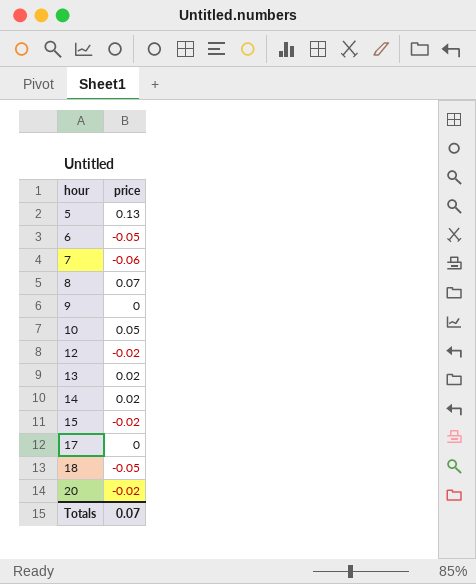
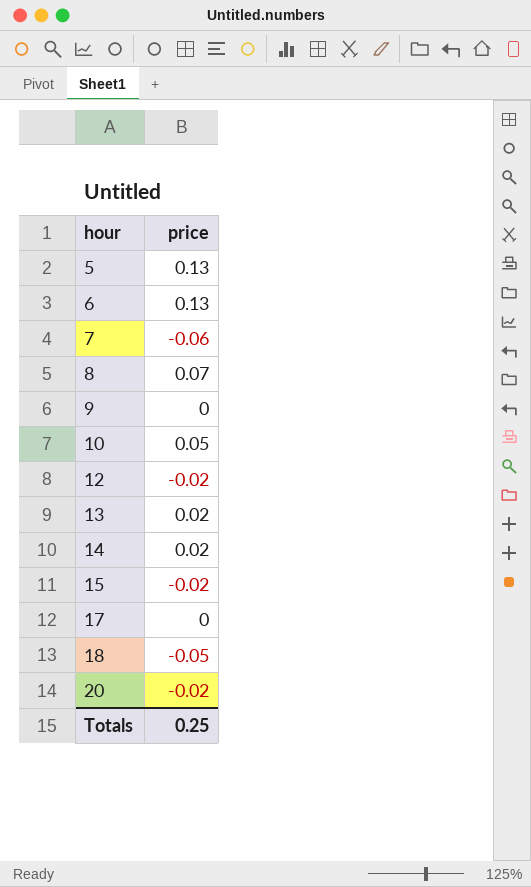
6 | price: -0.05 -> 0.13
Totals | price: 0.07 -> 0.25

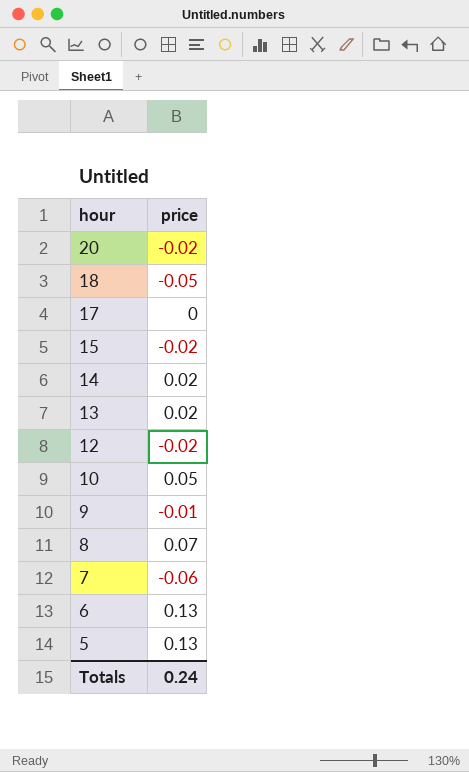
row order: hour ascending -> hour descending
9 | price: 0 -> -0.01
Totals | price: 0.25 -> 0.24

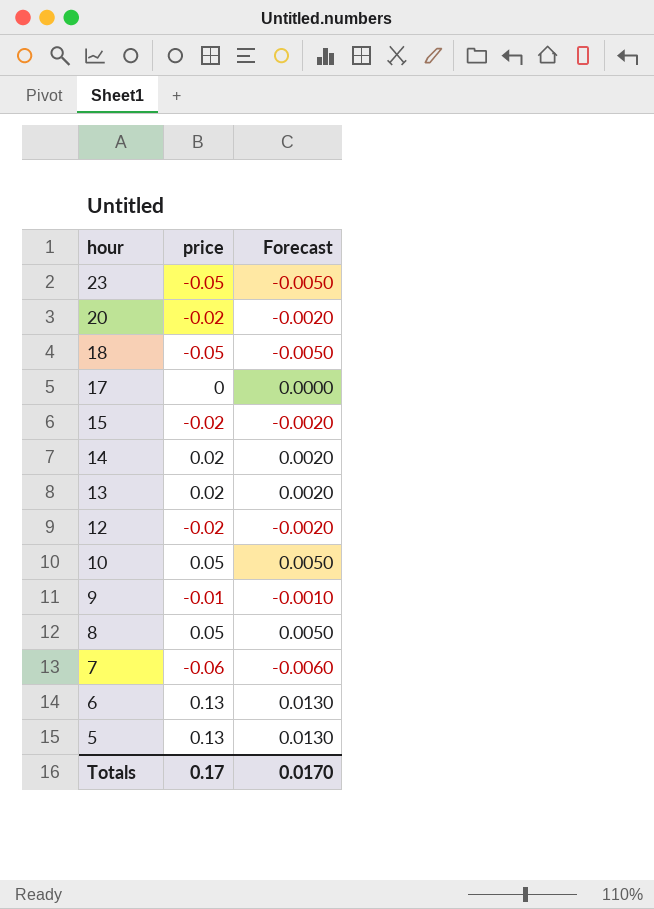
column Forecast | formula: none -> [price] * 0.1
row 23: none -> -0.05 | -0.0050
8 | price: 0.07 -> 0.05
Totals | price: 0.24 -> 0.17

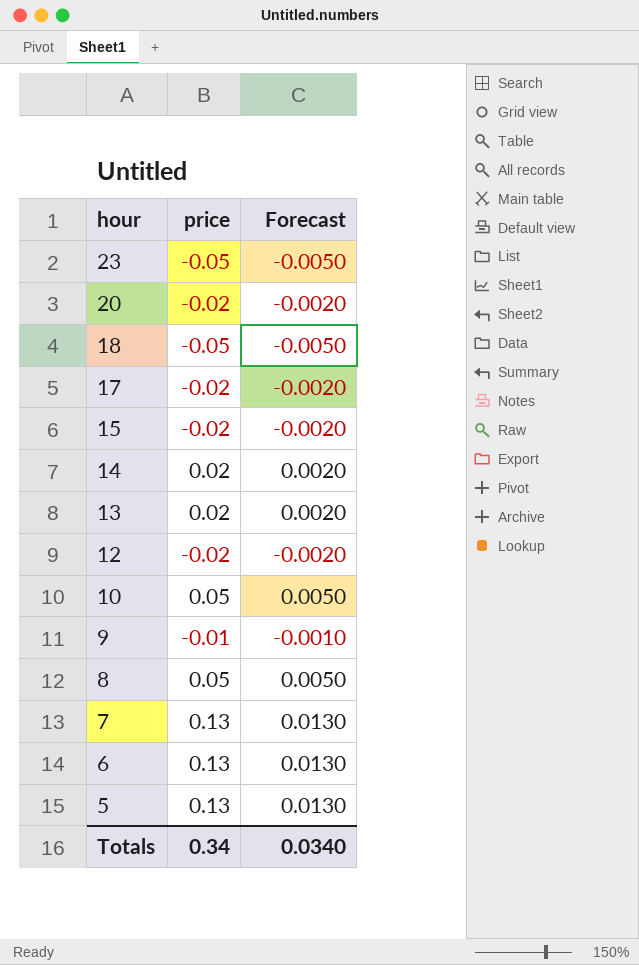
17 | price: 0 -> -0.02
17 | Forecast: 0.0000 -> -0.0020
7 | price: -0.06 -> 0.13
7 | Forecast: -0.0060 -> 0.0130
Totals | price: 0.17 -> 0.34
Totals | Forecast: 0.0170 -> 0.0340

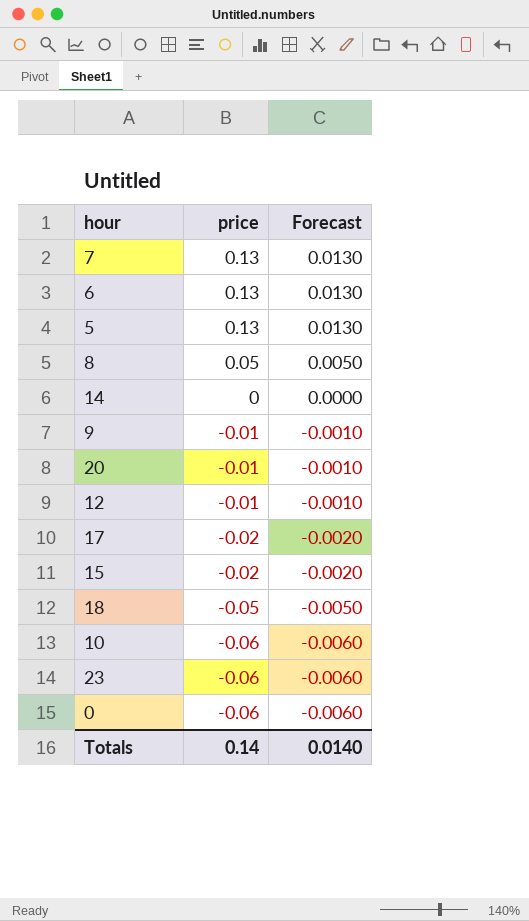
row order: hour descending -> price descending
row 13: 0.02 | 0.0020 -> none
14 | price: 0.02 -> 0
14 | Forecast: 0.0020 -> 0.0000
20 | price: -0.02 -> -0.01
20 | Forecast: -0.0020 -> -0.0010
12 | price: -0.02 -> -0.01
12 | Forecast: -0.0020 -> -0.0010
10 | price: 0.05 -> -0.06
10 | Forecast: 0.0050 -> -0.0060
23 | price: -0.05 -> -0.06
23 | Forecast: -0.0050 -> -0.0060
row 0: none -> -0.06 | -0.0060
Totals | price: 0.34 -> 0.14
Totals | Forecast: 0.0340 -> 0.0140

